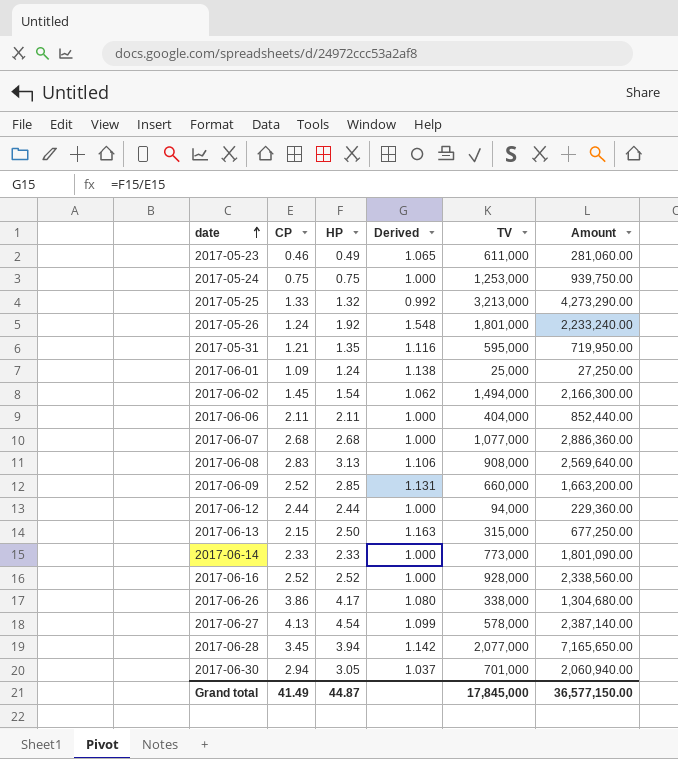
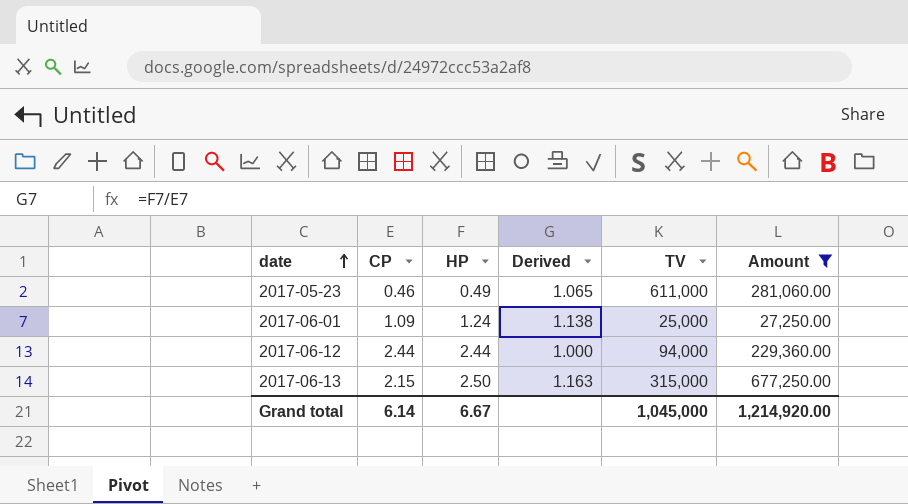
filter: none -> Amount <= 677,250.00
Grand total | CP: 41.49 -> 6.14
Grand total | HP: 44.87 -> 6.67
Grand total | TV: 17,845,000 -> 1,045,000
Grand total | Amount: 36,577,150.00 -> 1,214,920.00

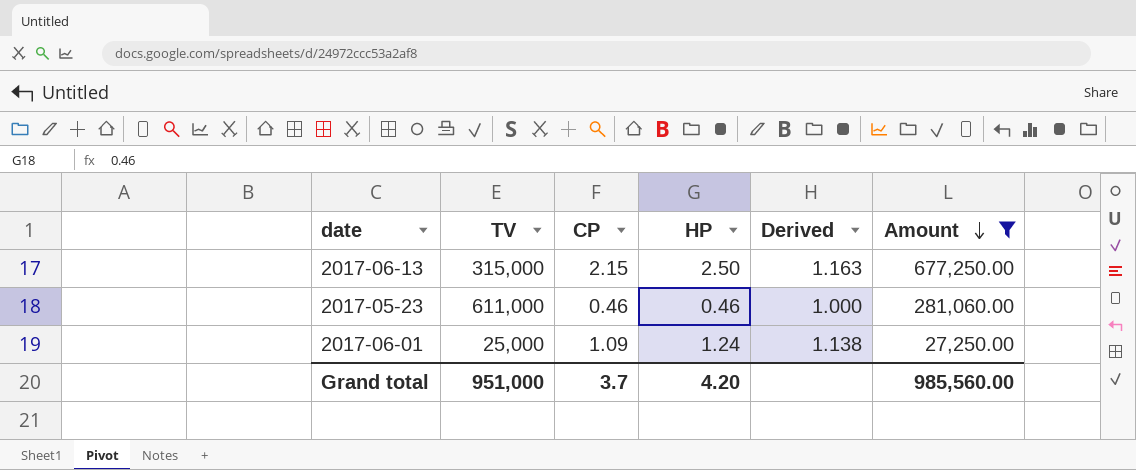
row order: date ascending -> Amount descending
column TV | position: 5 -> 2
row 2017-06-12: 2.44 | 2.44 | 1.000 | 94,000 | 229,360.00 -> none
2017-05-23 | HP: 0.49 -> 0.46
2017-05-23 | Derived: 1.065 -> 1.000
Grand total | TV: 1,045,000 -> 951,000
Grand total | CP: 6.14 -> 3.7
Grand total | HP: 6.67 -> 4.20
Grand total | Amount: 1,214,920.00 -> 985,560.00

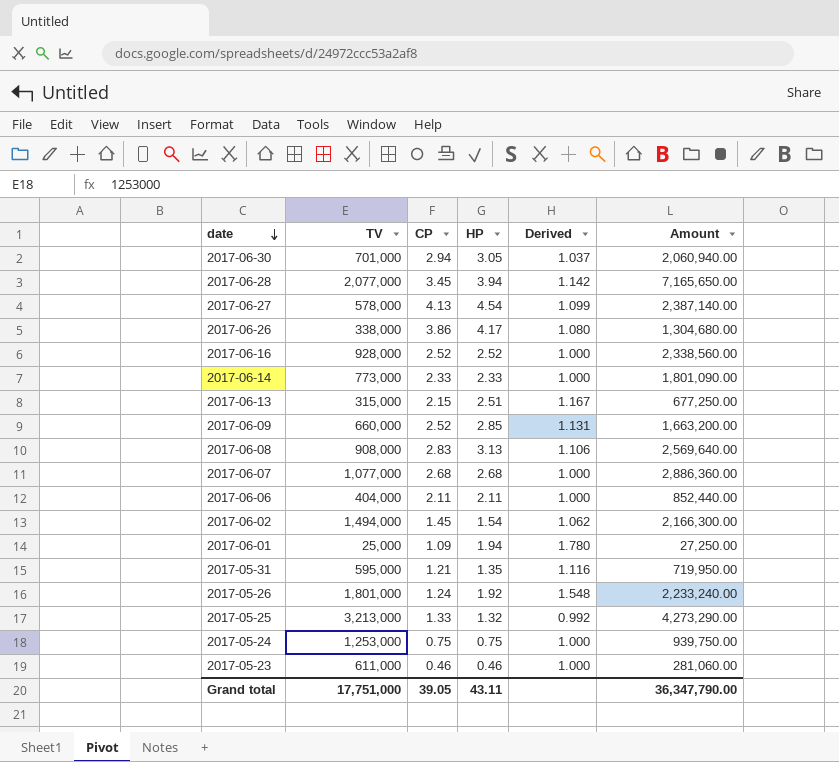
filter: Amount <= 677,250.00 -> none
row order: Amount descending -> date descending
2017-06-13 | HP: 2.50 -> 2.51
2017-06-13 | Derived: 1.163 -> 1.167
2017-06-01 | HP: 1.24 -> 1.94
2017-06-01 | Derived: 1.138 -> 1.780
Grand total | TV: 951,000 -> 17,751,000
Grand total | CP: 3.7 -> 39.05
Grand total | HP: 4.20 -> 43.11
Grand total | Amount: 985,560.00 -> 36,347,790.00

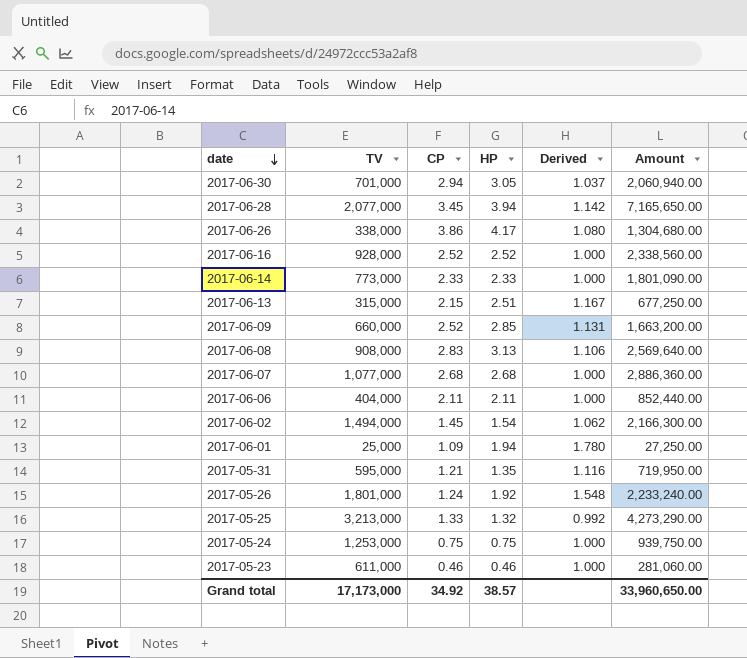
row 2017-06-27: 578,000 | 4.13 | 4.54 | 1.099 | 2,387,140.00 -> none
Grand total | TV: 17,751,000 -> 17,173,000
Grand total | CP: 39.05 -> 34.92
Grand total | HP: 43.11 -> 38.57
Grand total | Amount: 36,347,790.00 -> 33,960,650.00

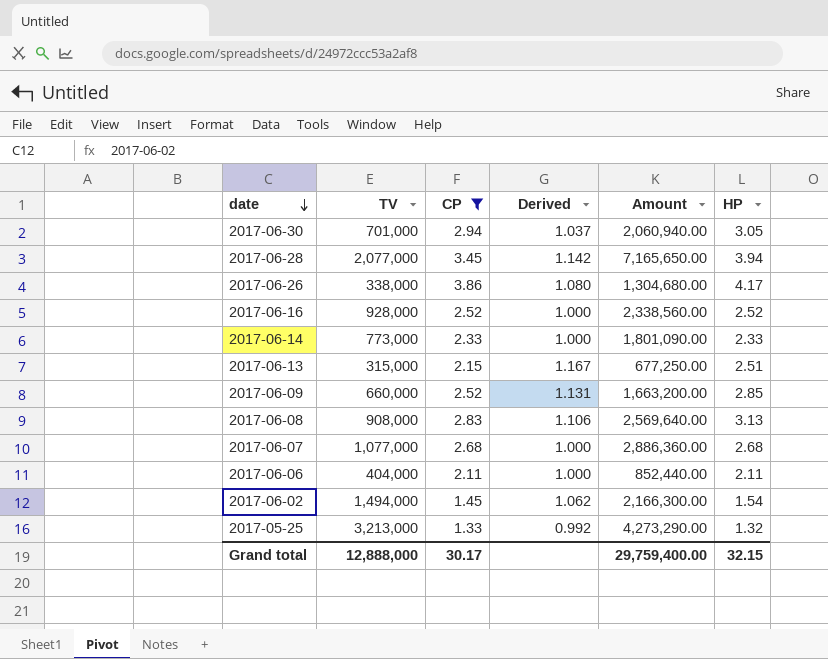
filter: none -> CP >= 1.33
column HP | position: 4 -> 6
Grand total | TV: 17,173,000 -> 12,888,000
Grand total | CP: 34.92 -> 30.17
Grand total | Amount: 33,960,650.00 -> 29,759,400.00
Grand total | HP: 38.57 -> 32.15

